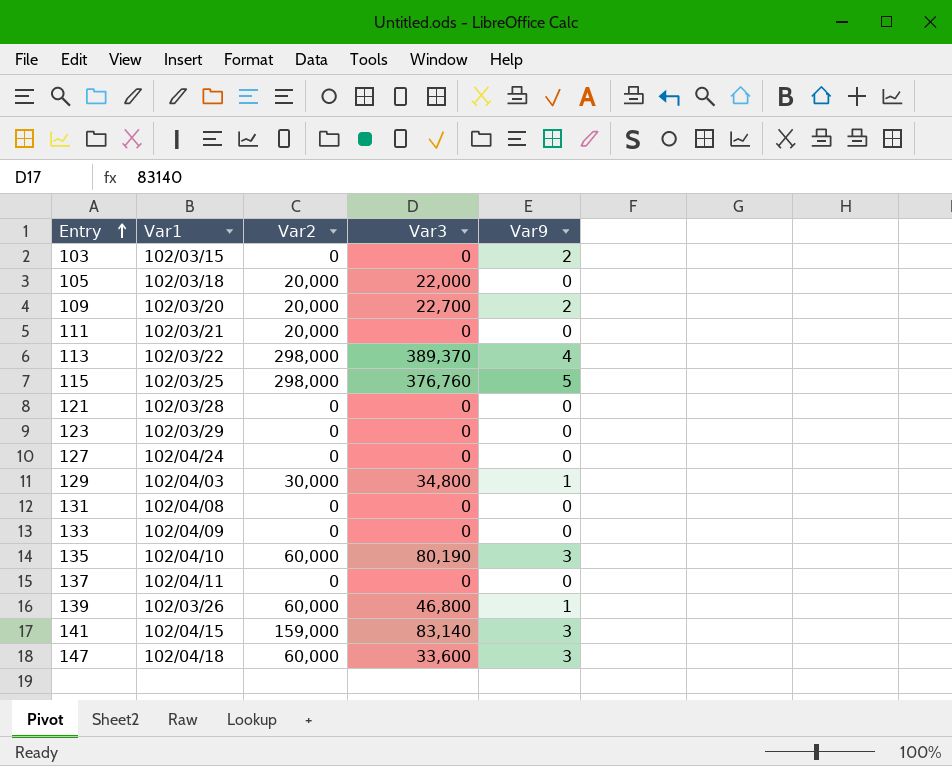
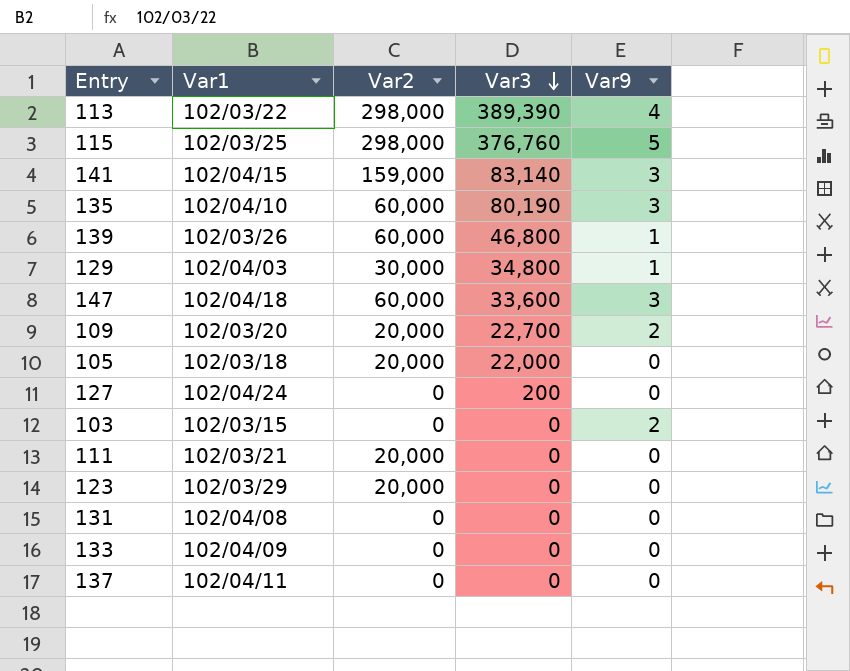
row order: Entry ascending -> Var3 descending
row 121: 102/03/28 | 0 | 0 | 0 -> none
113 | Var3: 389,370 -> 389,390
127 | Var3: 0 -> 200
123 | Var2: 0 -> 20,000

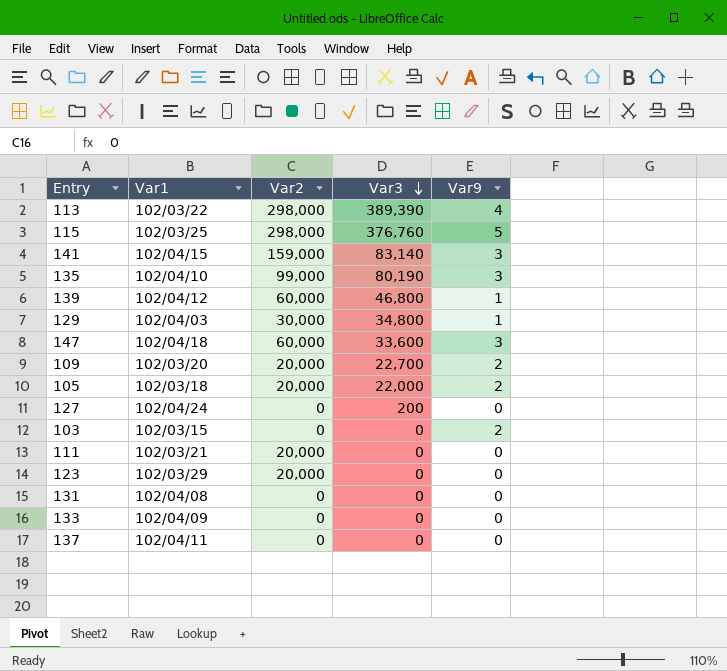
135 | Var2: 60,000 -> 99,000
139 | Var1: 102/03/26 -> 102/04/12
105 | Var9: 0 -> 2

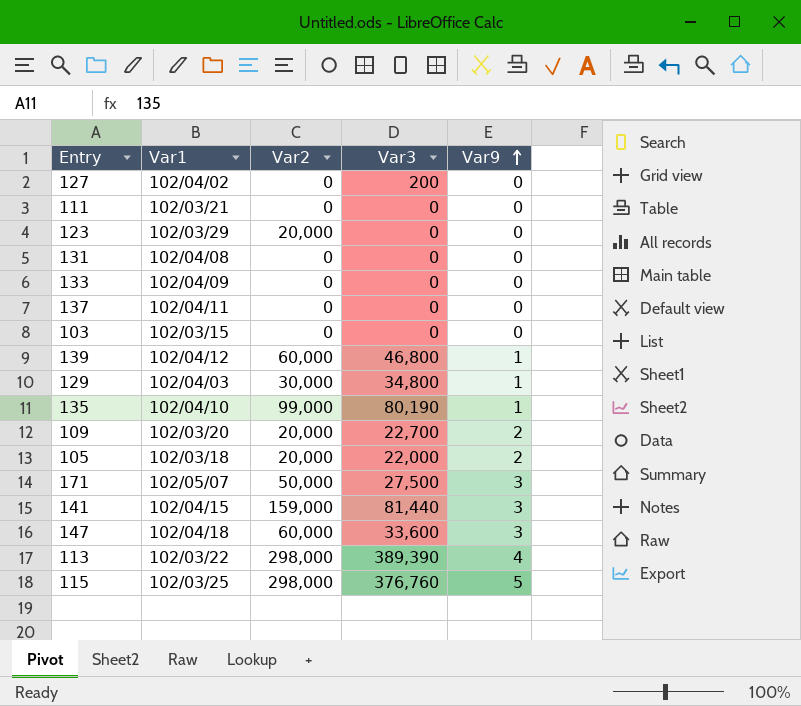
row order: Var3 descending -> Var9 ascending
127 | Var1: 102/04/24 -> 102/04/02
111 | Var2: 20,000 -> 0
103 | Var9: 2 -> 0
135 | Var9: 3 -> 1
row 171: none -> 102/05/07 | 50,000 | 27,500 | 3
141 | Var3: 83,140 -> 81,440

